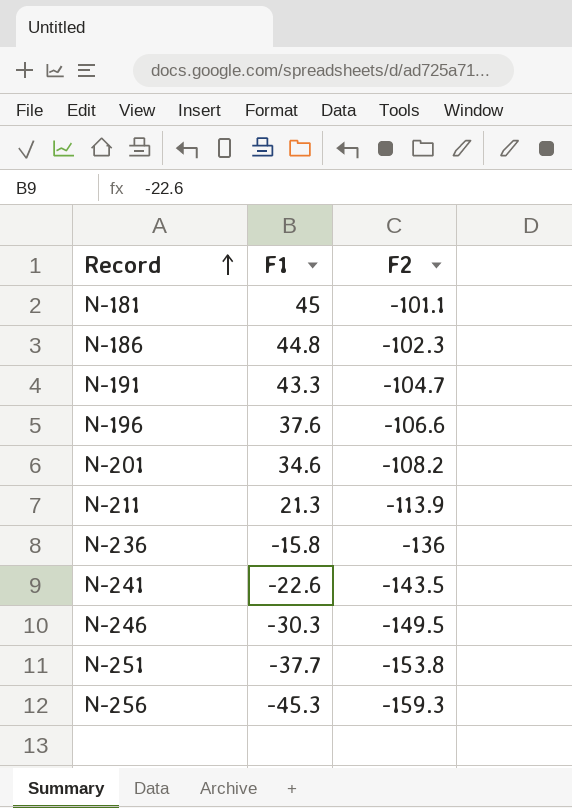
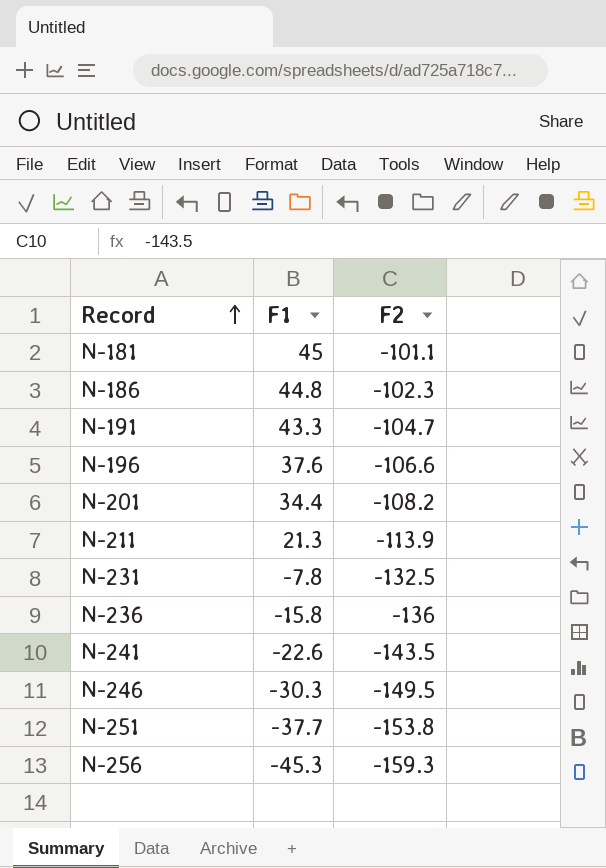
N-201 | F1: 34.6 -> 34.4
row N-231: none -> -7.8 | -132.5

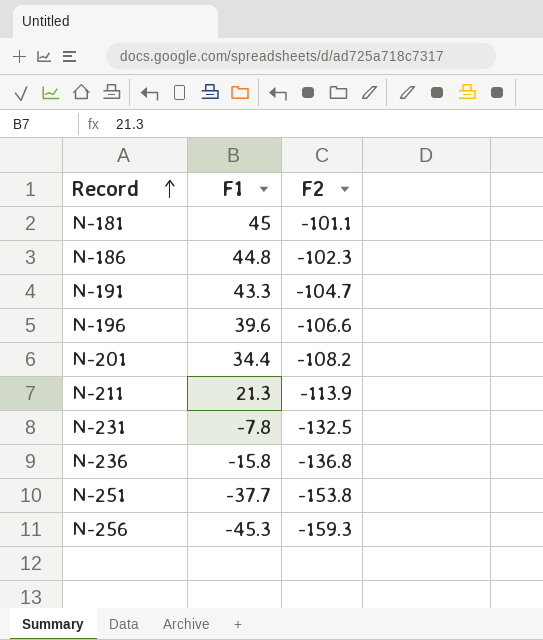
row N-241: -22.6 | -143.5 -> none
row N-246: -30.3 | -149.5 -> none
N-196 | F1: 37.6 -> 39.6
N-236 | F2: -136 -> -136.8

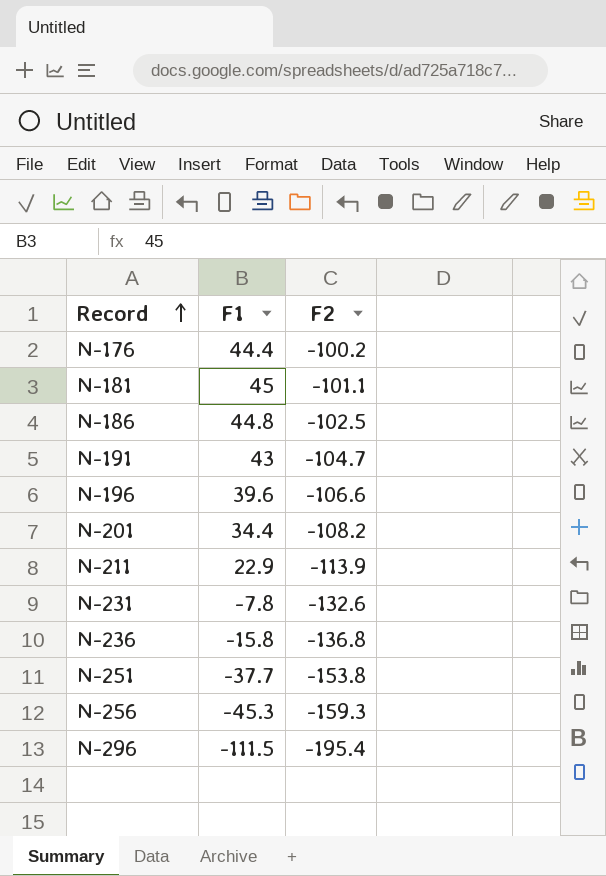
row N-176: none -> 44.4 | -100.2
N-186 | F2: -102.3 -> -102.5
N-191 | F1: 43.3 -> 43
N-211 | F1: 21.3 -> 22.9
N-231 | F2: -132.5 -> -132.6
row N-296: none -> -111.5 | -195.4

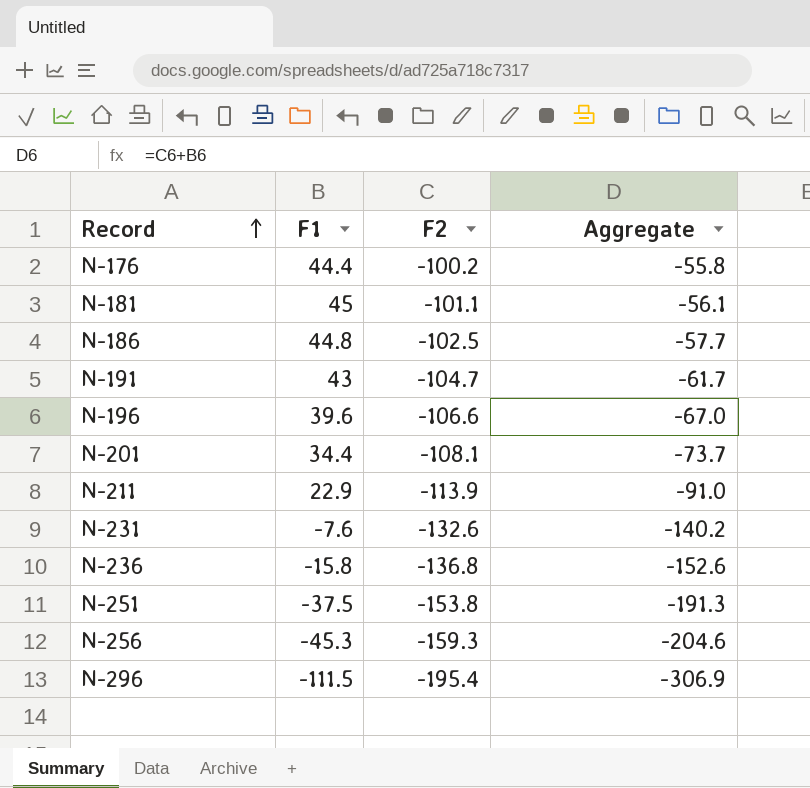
column Aggregate | formula: none -> [F1] + [F2]
N-201 | F2: -108.2 -> -108.1
N-231 | F1: -7.8 -> -7.6
N-251 | F1: -37.7 -> -37.5

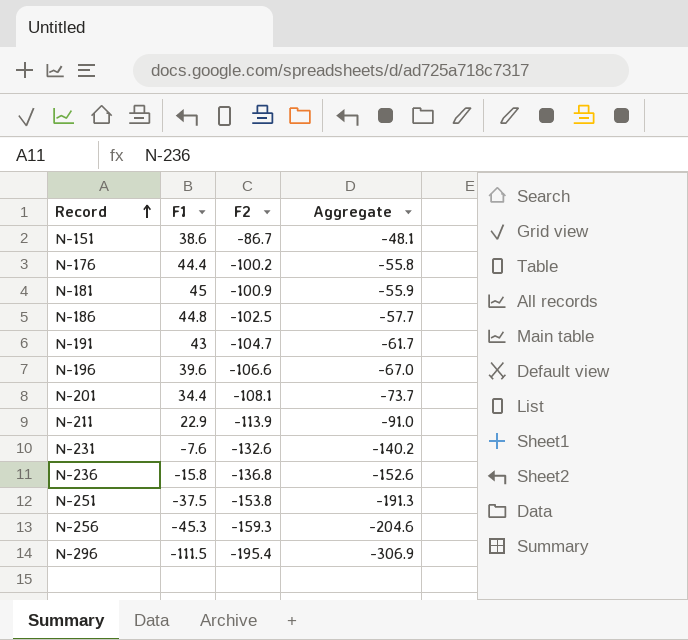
row N-151: none -> 38.6 | -86.7 | -48.1
N-181 | F2: -101.1 -> -100.9
N-181 | Aggregate: -56.1 -> -55.9

